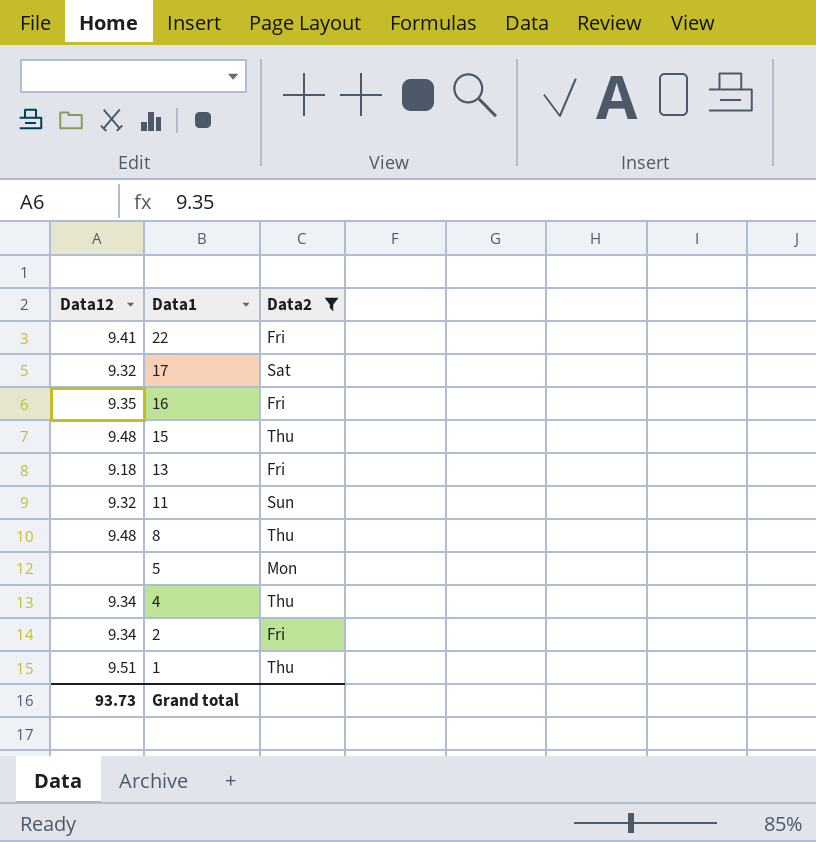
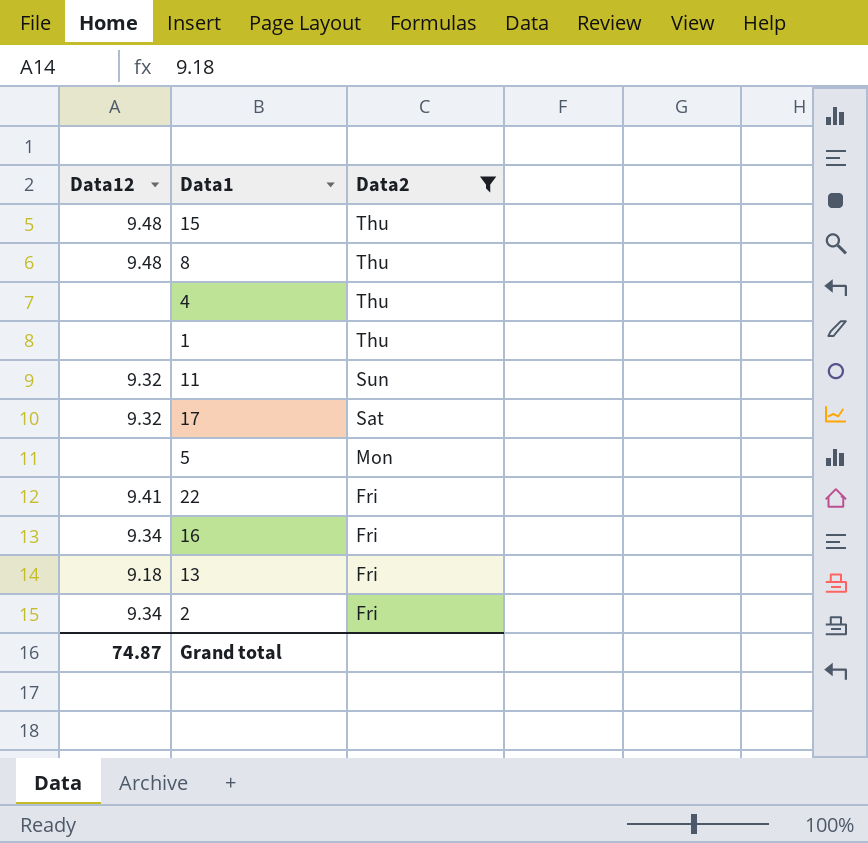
row order: Data1 descending -> Data2 descending
4 | Data12: 9.34 -> none
1 | Data12: 9.51 -> none
16 | Data12: 9.35 -> 9.34
Grand total | Data12: 93.73 -> 74.87

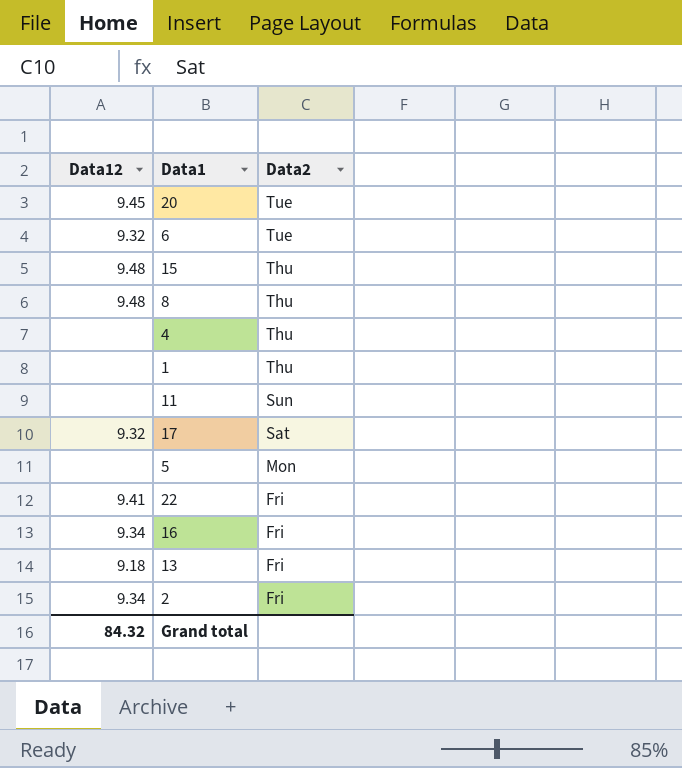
filter: Data2 != Tue -> none
11 | Data12: 9.32 -> none
Grand total | Data12: 74.87 -> 84.32

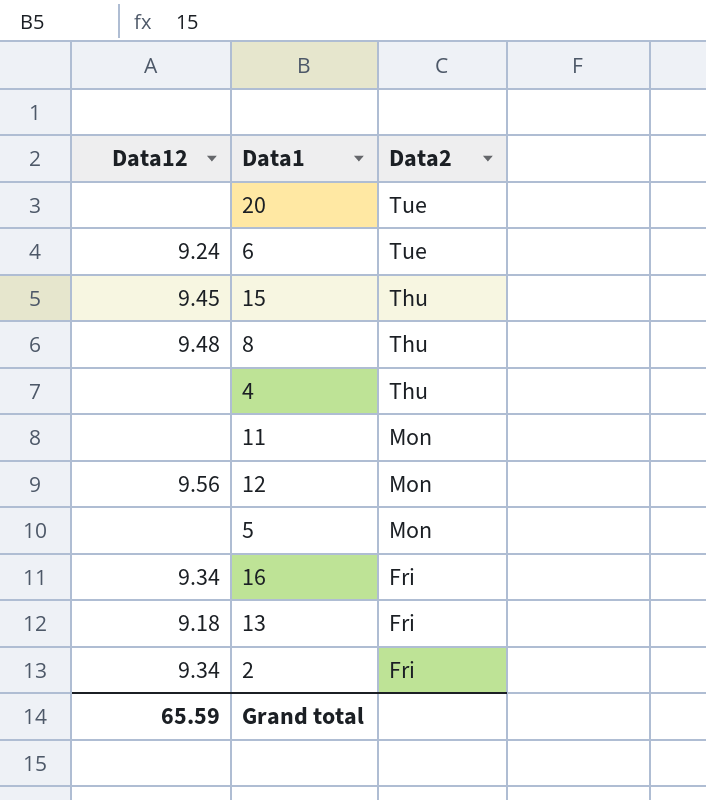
row 1: none | Thu -> none
row 17: 9.32 | Sat -> none
row 22: 9.41 | Fri -> none
20 | Data12: 9.45 -> none
6 | Data12: 9.32 -> 9.24
15 | Data12: 9.48 -> 9.45
11 | Data2: Sun -> Mon
row 12: none -> 9.56 | Mon
Grand total | Data12: 84.32 -> 65.59

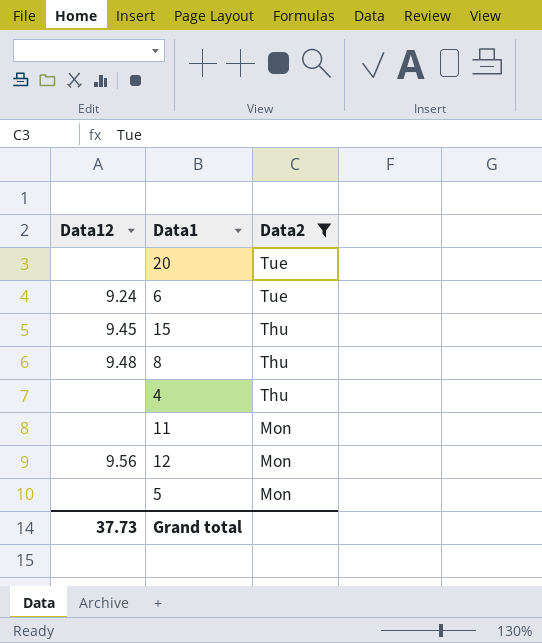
filter: none -> Data2 != Fri
Grand total | Data12: 65.59 -> 37.73

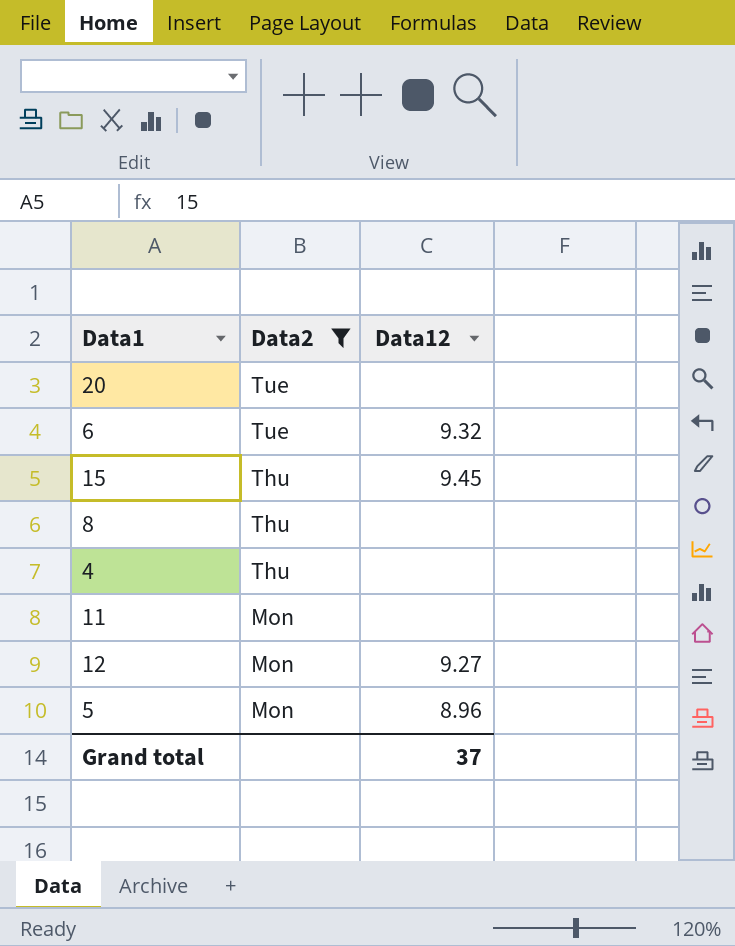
column Data12 | position: 1 -> 3
6 | Data12: 9.24 -> 9.32
8 | Data12: 9.48 -> none
12 | Data12: 9.56 -> 9.27
5 | Data12: none -> 8.96
Grand total | Data12: 37.73 -> 37

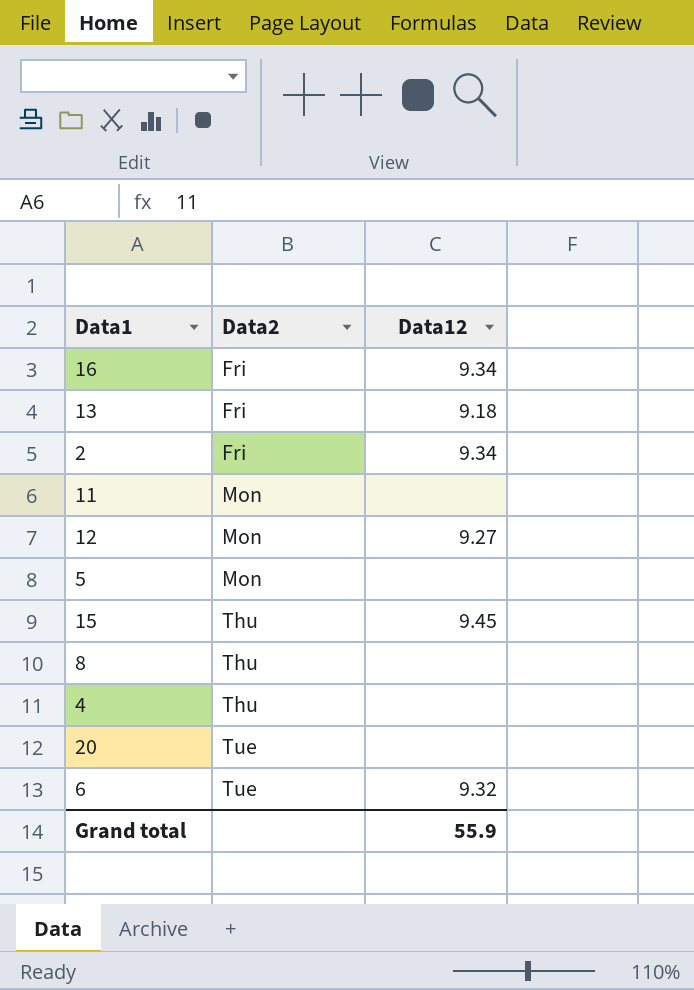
filter: Data2 != Fri -> none
row order: Data2 descending -> Data2 ascending
5 | Data12: 8.96 -> none
Grand total | Data12: 37 -> 55.9

